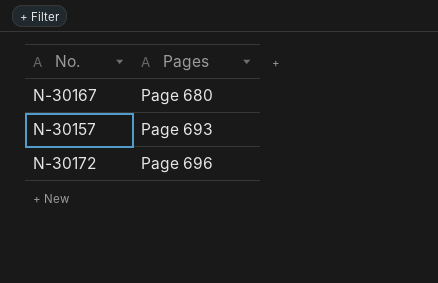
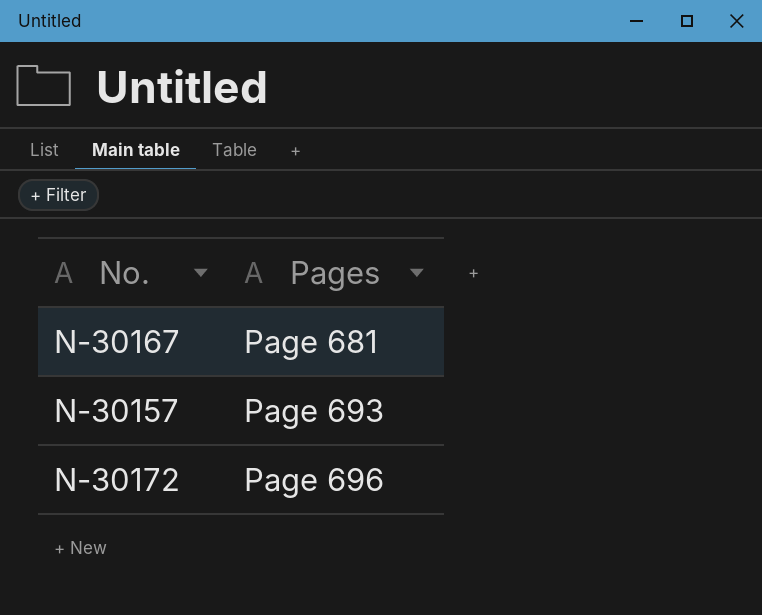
N-30167 | Pages: Page 680 -> Page 681

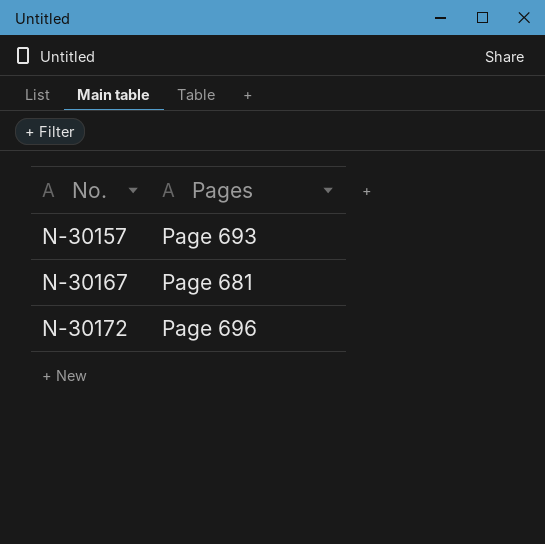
row order: Pages ascending -> No. ascending

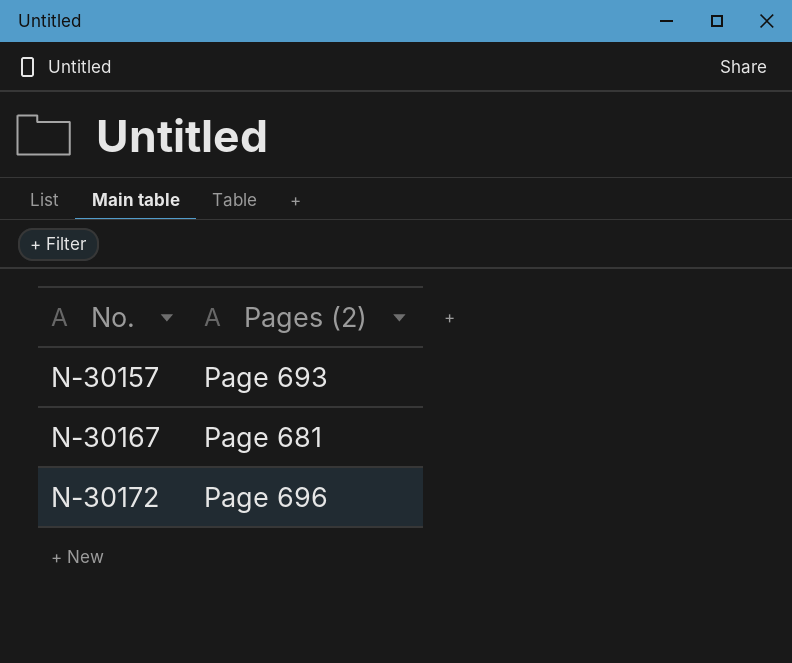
column name: Pages -> Pages (2)

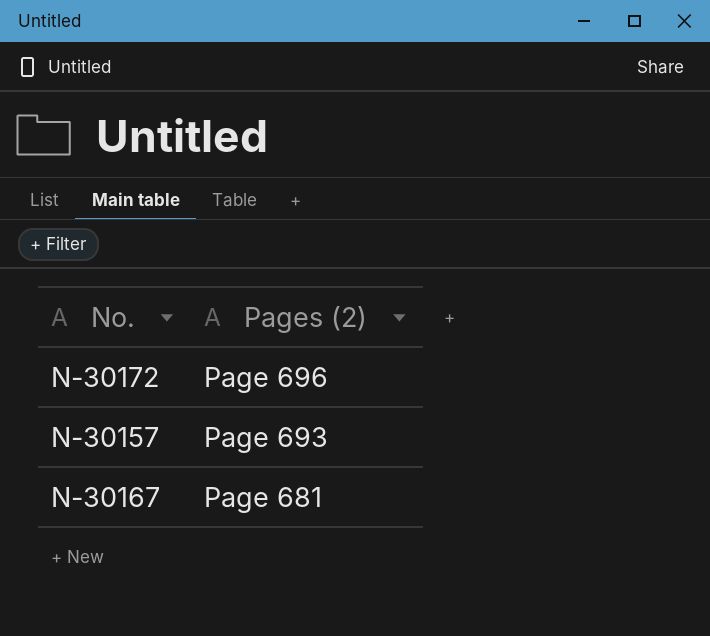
row order: No. ascending -> Pages (2) descending

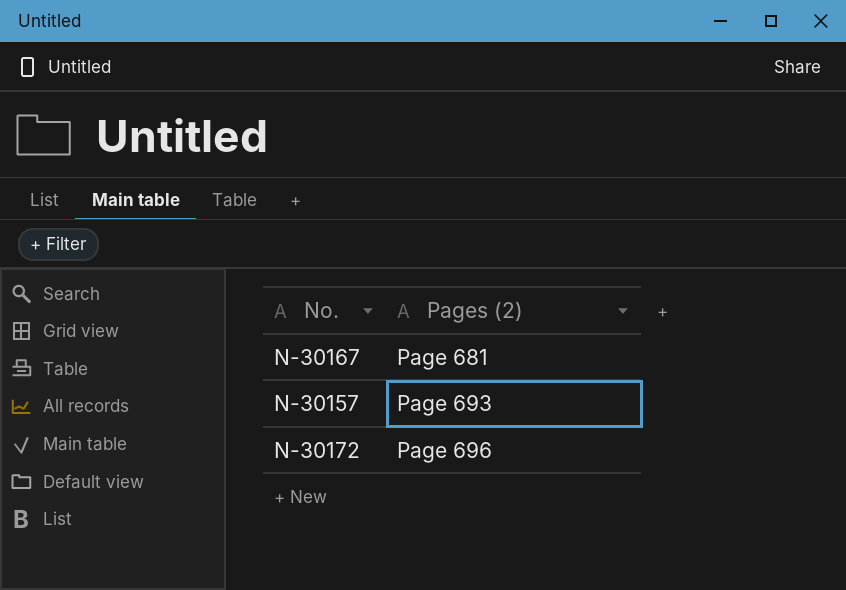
row order: Pages (2) descending -> Pages (2) ascending

